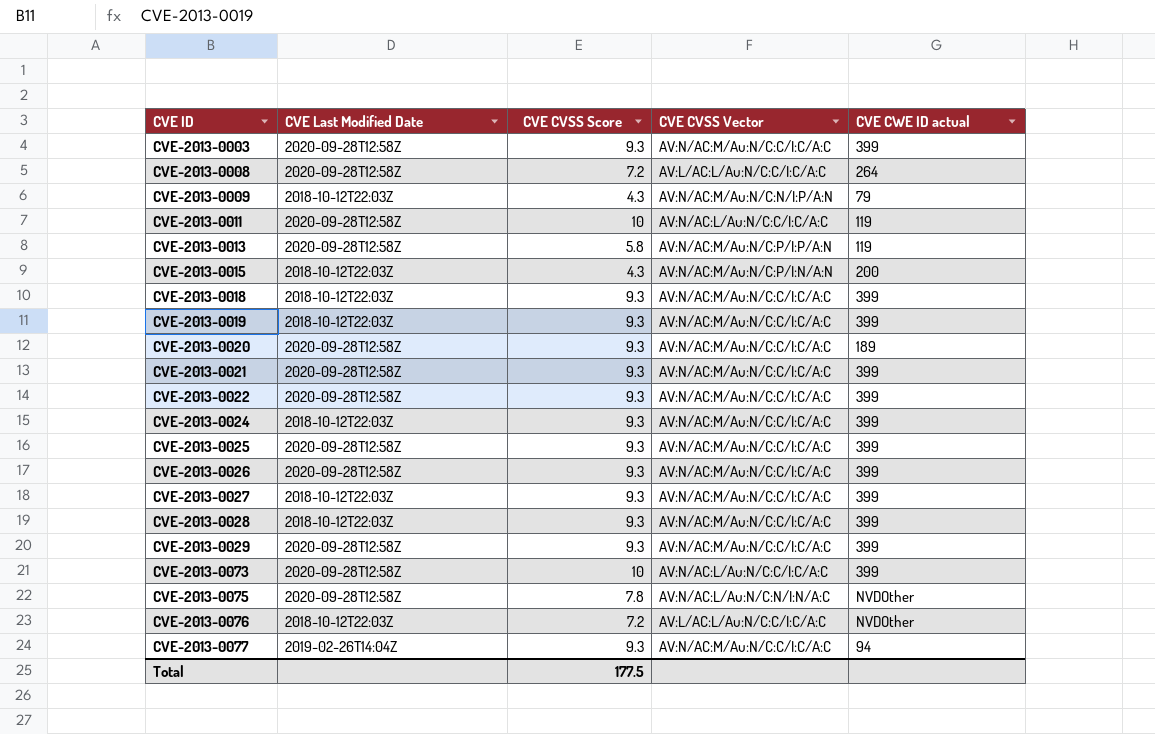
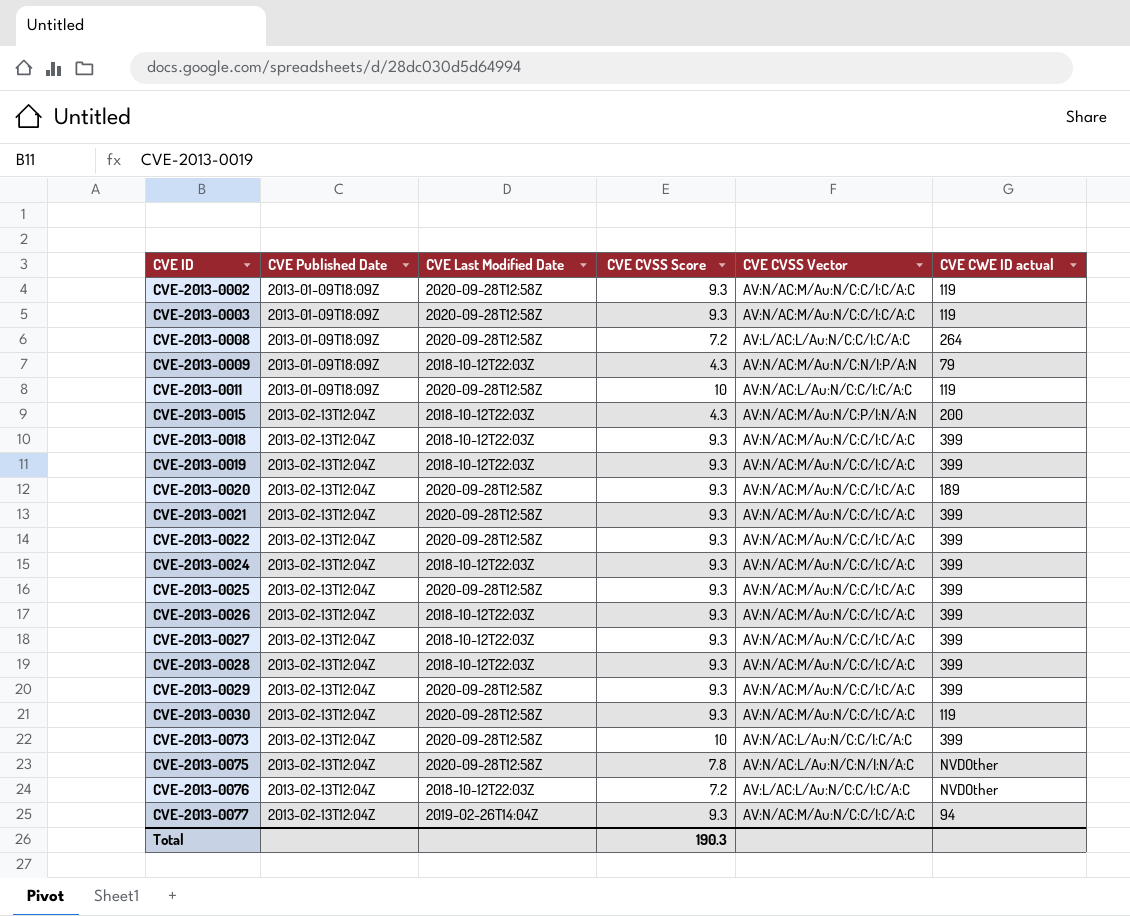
column CVE Published Date | position: none -> 2
row CVE-2013-0013: 2020-09-28T12:58Z | 5.8 | AV:N/AC:M/Au:N/C:P/I:P/A:N | 119 -> none
row CVE-2013-0002: none -> 2013-01-09T18:09Z | 2020-09-28T12:58Z | 9.3 | AV:N/AC:M/Au:N/C:C/I:C/A:C | 119
CVE-2013-0003 | CVE CWE ID actual: 399 -> 119
CVE-2013-0026 | CVE Last Modified Date: 2020-09-28T12:58Z -> 2018-10-12T22:03Z
row CVE-2013-0030: none -> 2013-02-13T12:04Z | 2020-09-28T12:58Z | 9.3 | AV:N/AC:M/Au:N/C:C/I:C/A:C | 119
Total | CVE CVSS Score: 177.5 -> 190.3

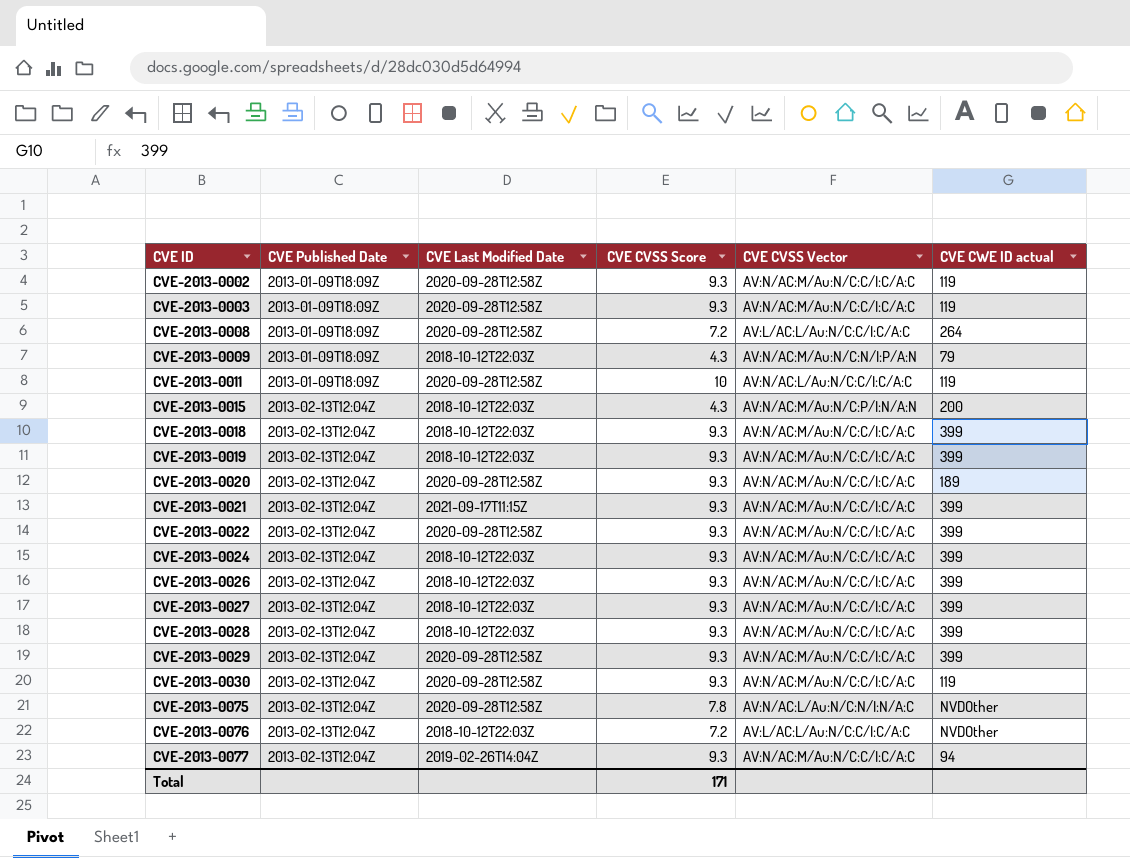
row CVE-2013-0025: 2013-02-13T12:04Z | 2020-09-28T12:58Z | 9.3 | AV:N/AC:M/Au:N/C:C/I:C/A:C | 399 -> none
row CVE-2013-0073: 2013-02-13T12:04Z | 2020-09-28T12:58Z | 10 | AV:N/AC:L/Au:N/C:C/I:C/A:C | 399 -> none
CVE-2013-0021 | CVE Last Modified Date: 2020-09-28T12:58Z -> 2021-09-17T11:15Z
Total | CVE CVSS Score: 190.3 -> 171

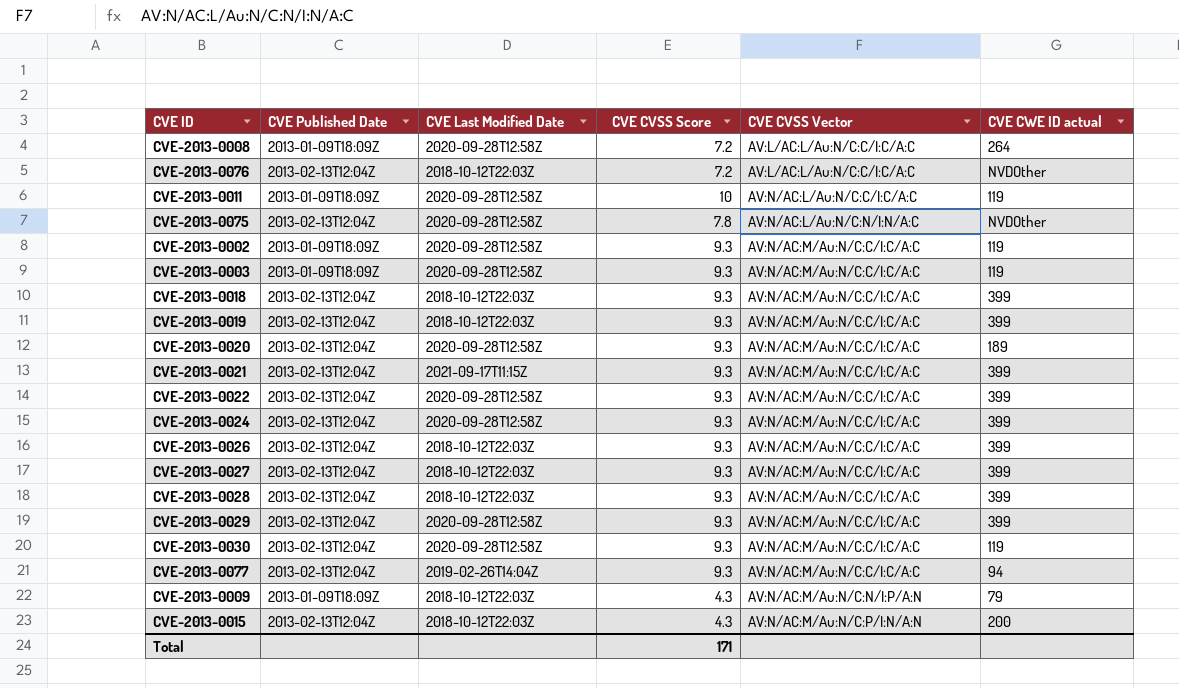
row order: CVE ID ascending -> CVE CVSS Vector ascending
CVE-2013-0024 | CVE Last Modified Date: 2018-10-12T22:03Z -> 2020-09-28T12:58Z

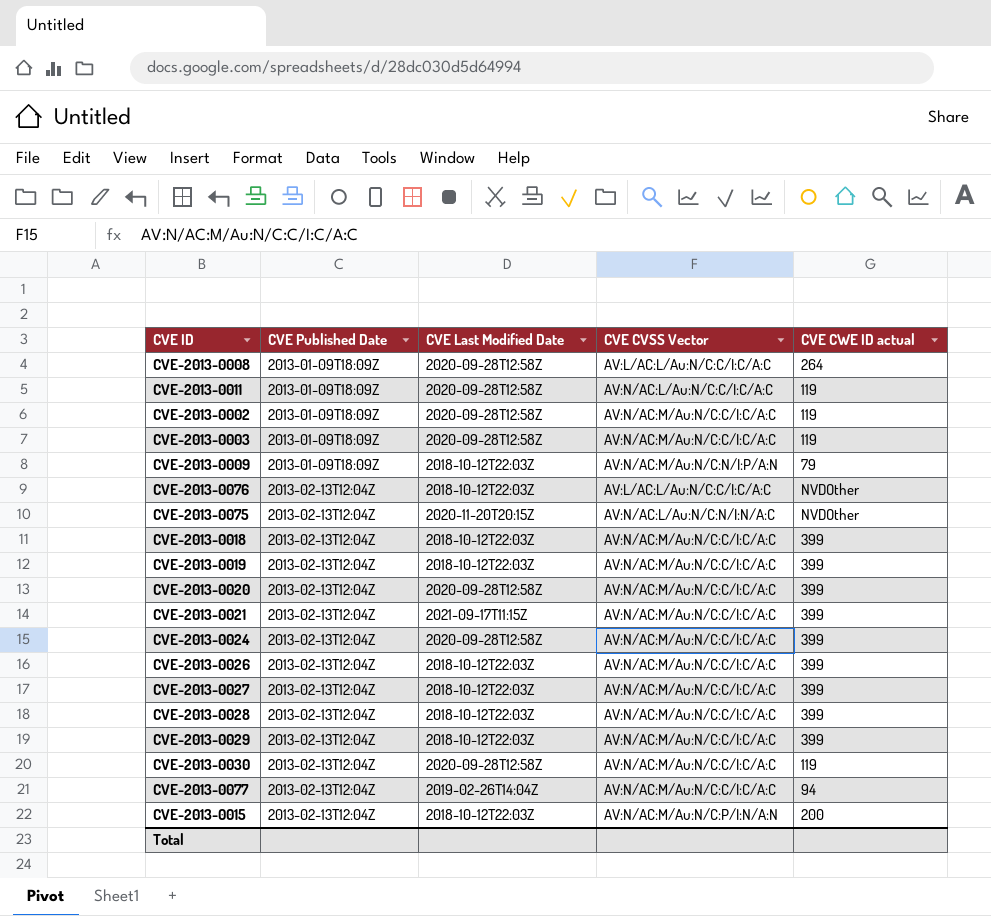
row order: CVE CVSS Vector ascending -> CVE Published Date ascending
column CVE CVSS Score | position: 4 -> none
row CVE-2013-0022: 2013-02-13T12:04Z | 2020-09-28T12:58Z | 9.3 | AV:N/AC:M/Au:N/C:C/I:C/A:C | 399 -> none
CVE-2013-0075 | CVE Last Modified Date: 2020-09-28T12:58Z -> 2020-11-20T20:15Z
CVE-2013-0020 | CVE CWE ID actual: 189 -> 399
CVE-2013-0029 | CVE Last Modified Date: 2020-09-28T12:58Z -> 2018-10-12T22:03Z

